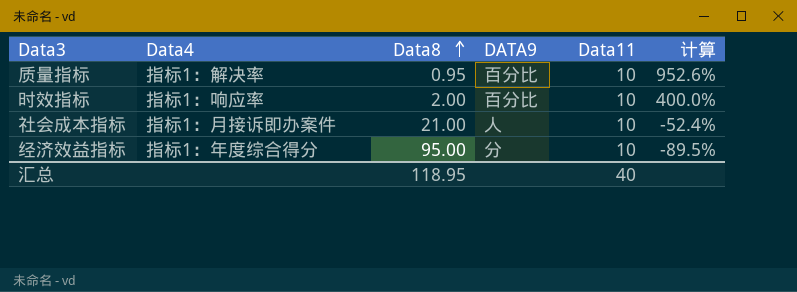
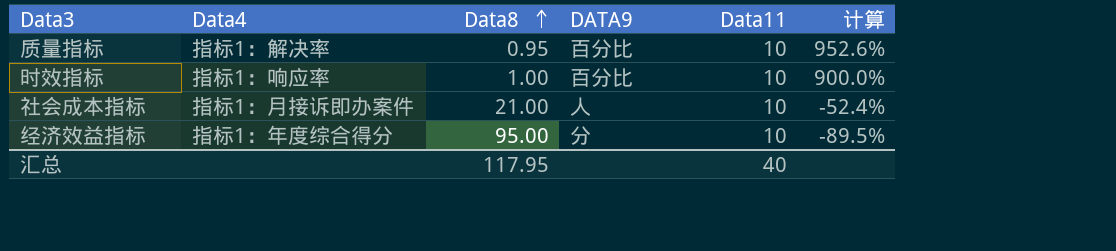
时效指标 | Data8: 2.00 -> 1.00
时效指标 | 计算: 400.0% -> 900.0%
汇总 | Data8: 118.95 -> 117.95

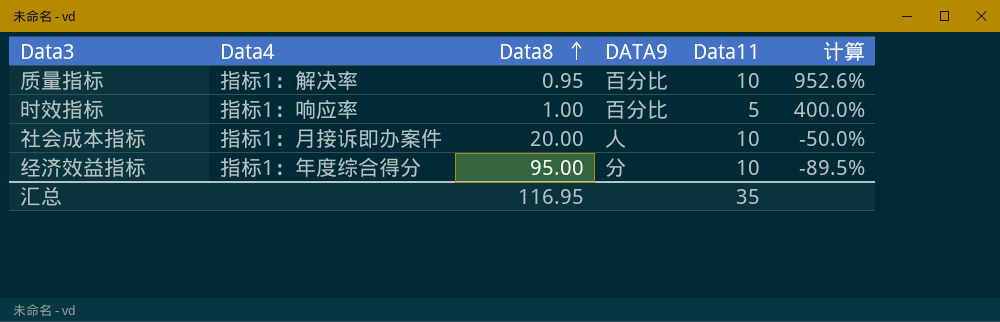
时效指标 | Data11: 10 -> 5
时效指标 | 计算: 900.0% -> 400.0%
社会成本指标 | Data8: 21.00 -> 20.00
社会成本指标 | 计算: -52.4% -> -50.0%
汇总 | Data8: 117.95 -> 116.95
汇总 | Data11: 40 -> 35

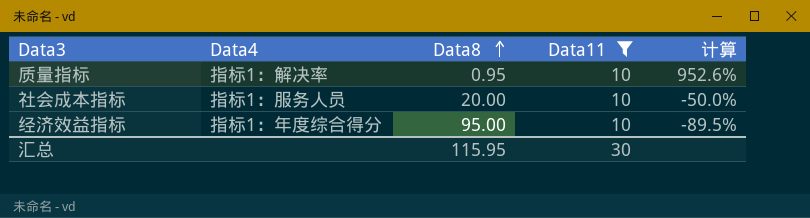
filter: none -> Data11 = 10
column DATA9 | position: 4 -> none
社会成本指标 | Data4: 指标1：月接诉即办案件 -> 指标1：服务人员
汇总 | Data8: 116.95 -> 115.95
汇总 | Data11: 35 -> 30

